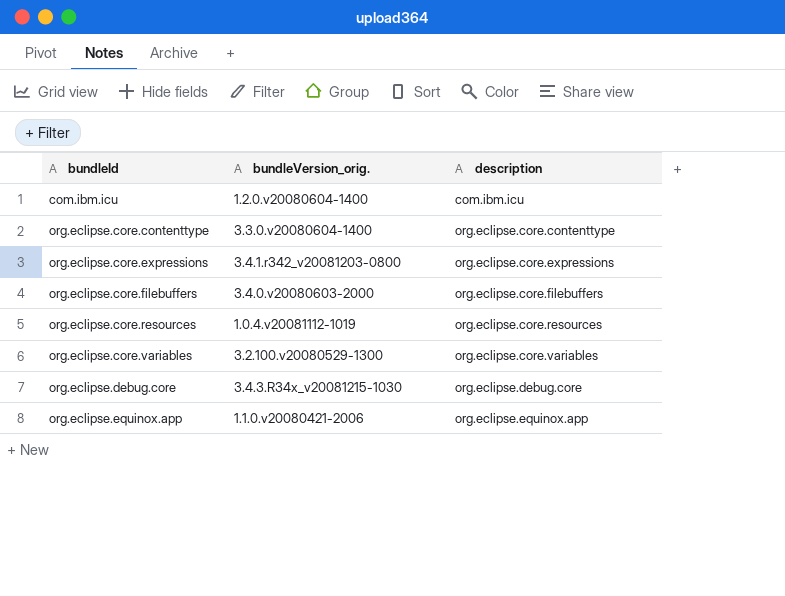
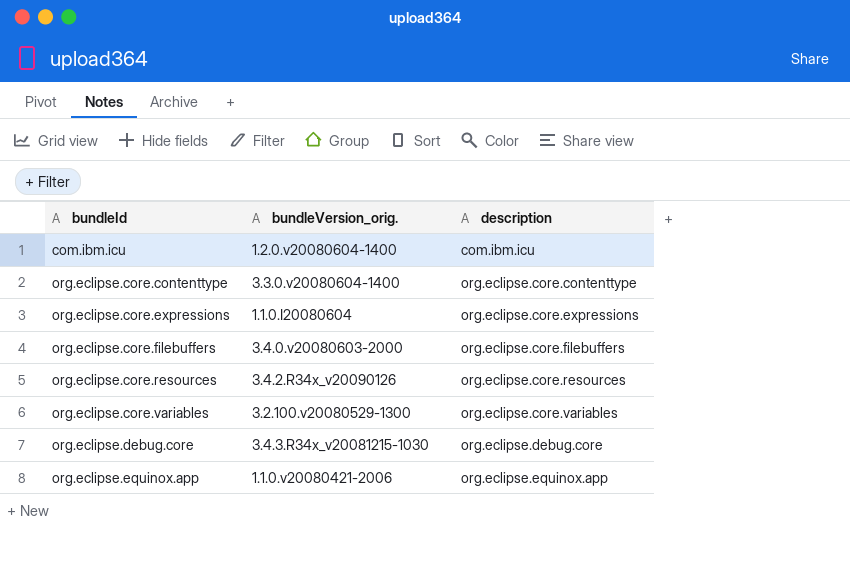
org.eclipse.core.expressions | bundleVersion_orig.: 3.4.1.r342_v20081203-0800 -> 1.1.0.I20080604
org.eclipse.core.resources | bundleVersion_orig.: 1.0.4.v20081112-1019 -> 3.4.2.R34x_v20090126

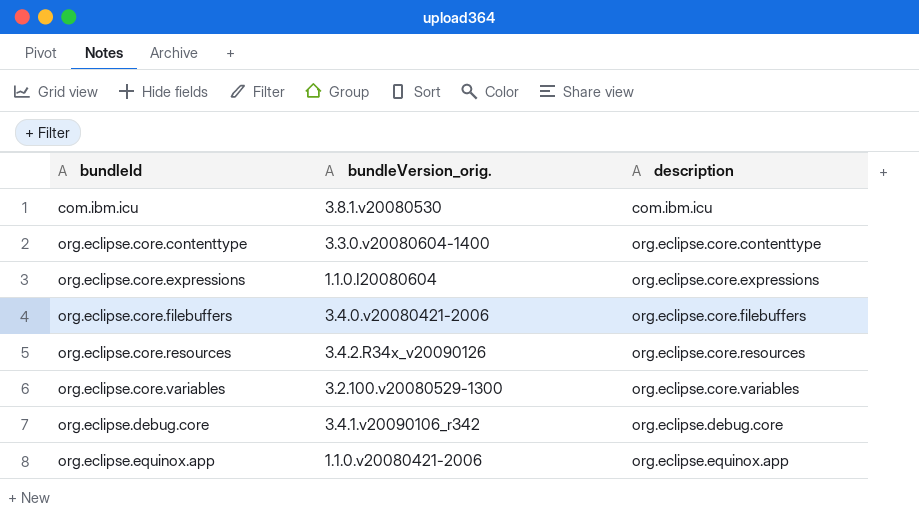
com.ibm.icu | bundleVersion_orig.: 1.2.0.v20080604-1400 -> 3.8.1.v20080530
org.eclipse.core.filebuffers | bundleVersion_orig.: 3.4.0.v20080603-2000 -> 3.4.0.v20080421-2006
org.eclipse.debug.core | bundleVersion_orig.: 3.4.3.R34x_v20081215-1030 -> 3.4.1.v20090106_r342

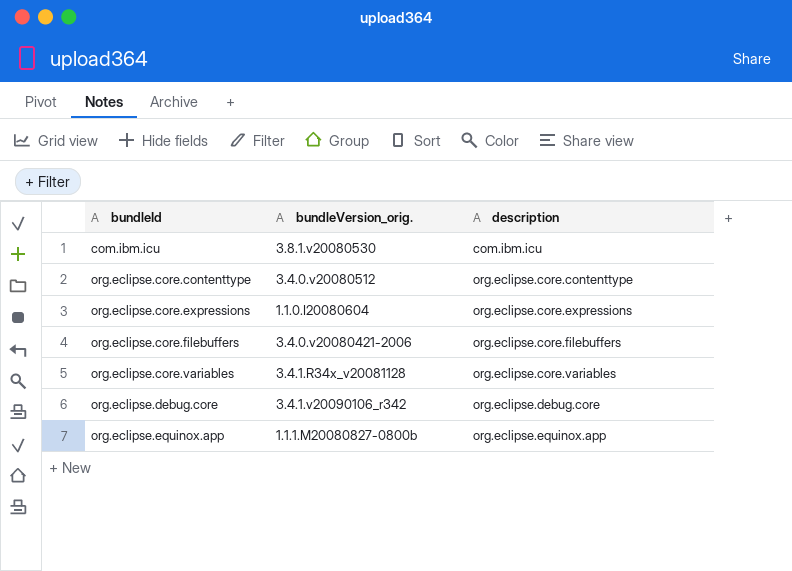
row org.eclipse.core.resources: 3.4.2.R34x_v20090126 | org.eclipse.core.resources -> none
org.eclipse.core.contenttype | bundleVersion_orig.: 3.3.0.v20080604-1400 -> 3.4.0.v20080512
org.eclipse.core.variables | bundleVersion_orig.: 3.2.100.v20080529-1300 -> 3.4.1.R34x_v20081128
org.eclipse.equinox.app | bundleVersion_orig.: 1.1.0.v20080421-2006 -> 1.1.1.M20080827-0800b

